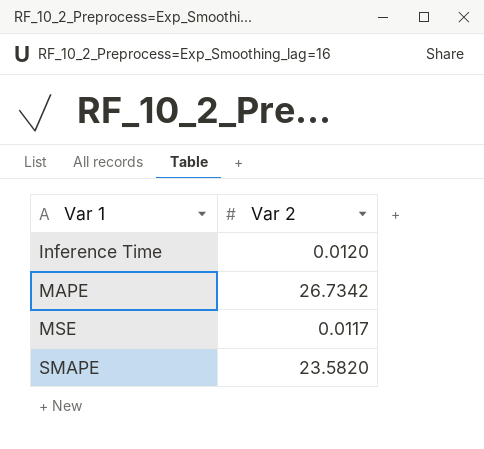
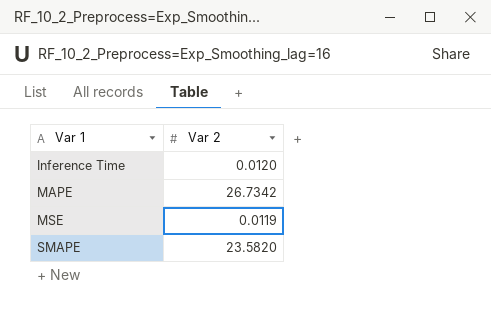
MSE | Var 2: 0.0117 -> 0.0119

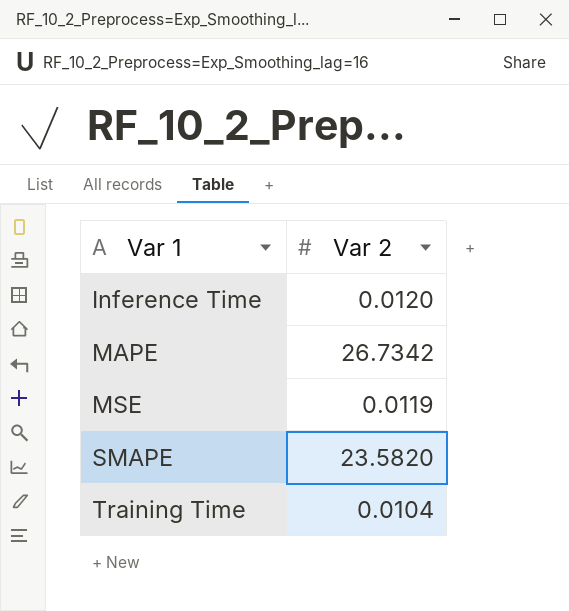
row Training Time: none -> 0.0104

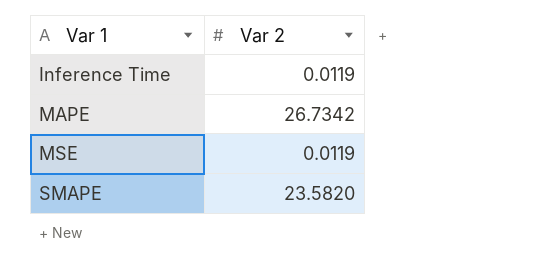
row Training Time: 0.0104 -> none
Inference Time | Var 2: 0.0120 -> 0.0119

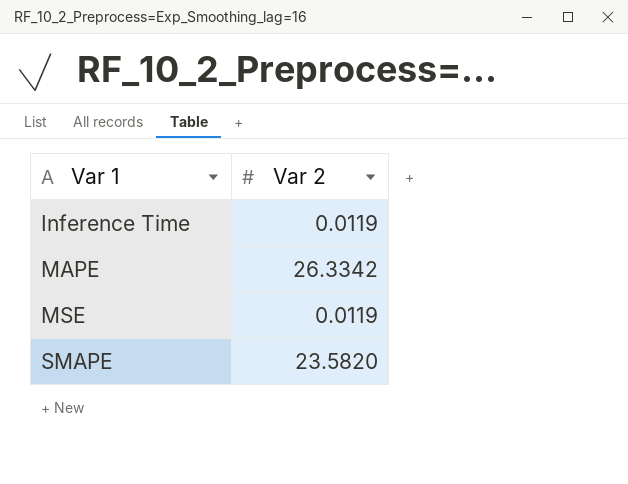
MAPE | Var 2: 26.7342 -> 26.3342

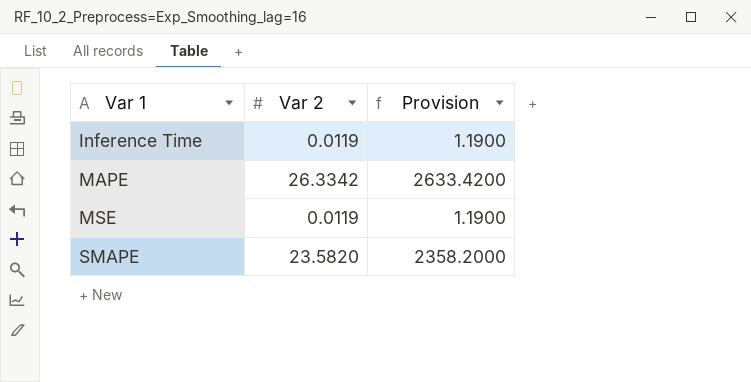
column Provision | formula: none -> [Var 2] * 100

